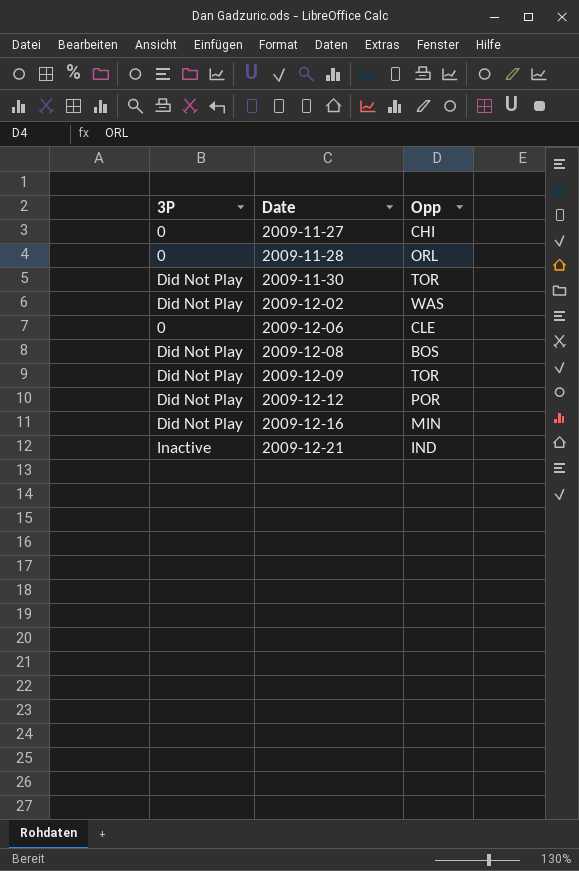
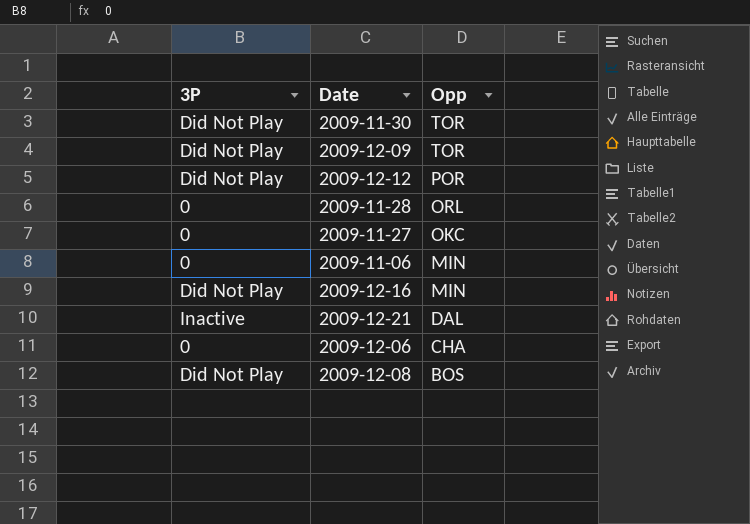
row order: Date ascending -> Opp descending
row 2009-12-02: Did Not Play | WAS -> none
2009-11-27 | Opp: CHI -> OKC
row 2009-11-06: none -> 0 | MIN
2009-12-21 | Opp: IND -> DAL
2009-12-06 | Opp: CLE -> CHA

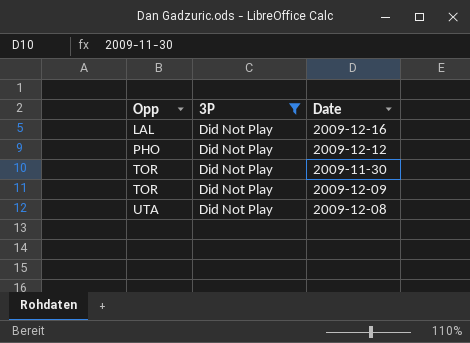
filter: none -> 3P = Did Not Play
row order: Opp descending -> Opp ascending
column Opp | position: 3 -> 1
2009-12-16 | Opp: MIN -> LAL
2009-12-12 | Opp: POR -> PHO
2009-12-08 | Opp: BOS -> UTA

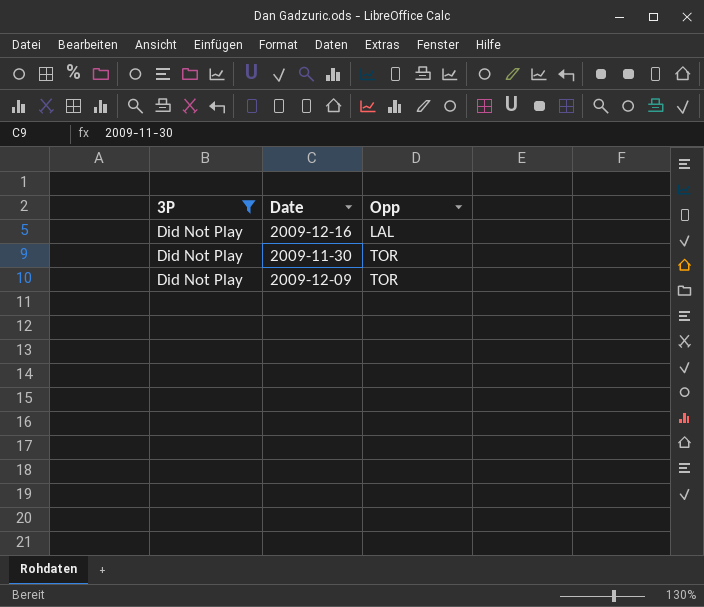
column Opp | position: 1 -> 3
row 2009-12-12: PHO | Did Not Play -> none
row 2009-12-08: UTA | Did Not Play -> none

